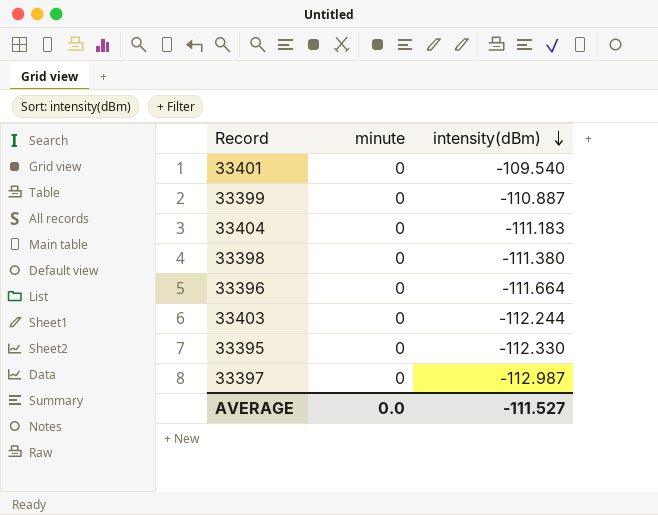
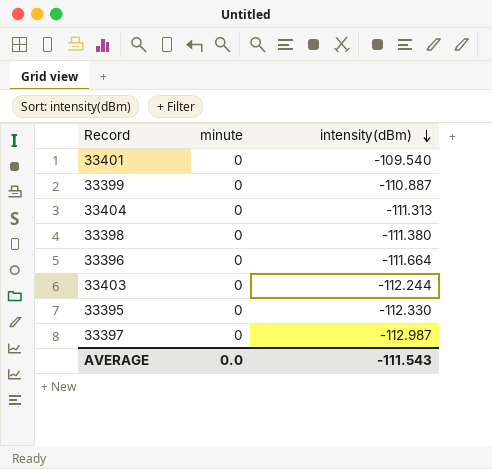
33404 | intensity(dBm): -111.183 -> -111.313
AVERAGE | intensity(dBm): -111.527 -> -111.543

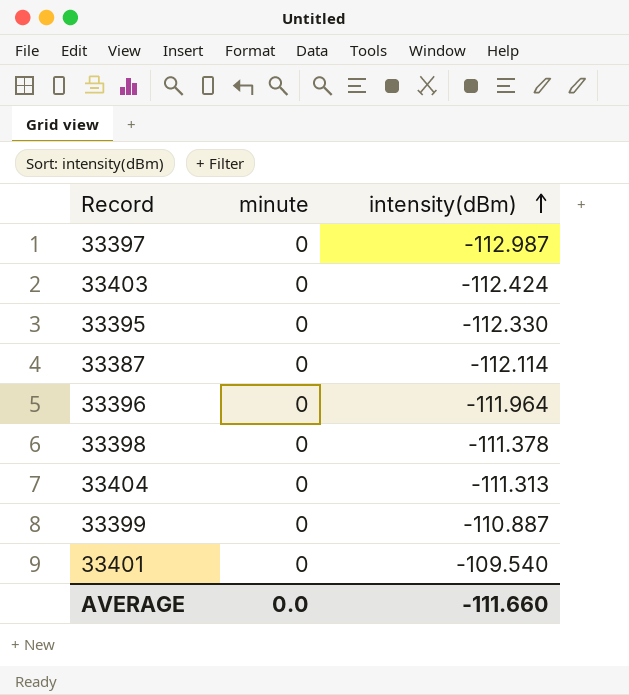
row order: intensity(dBm) descending -> intensity(dBm) ascending
33403 | intensity(dBm): -112.244 -> -112.424
row 33387: none -> 0 | -112.114
33396 | intensity(dBm): -111.664 -> -111.964
33398 | intensity(dBm): -111.380 -> -111.378
AVERAGE | intensity(dBm): -111.543 -> -111.660

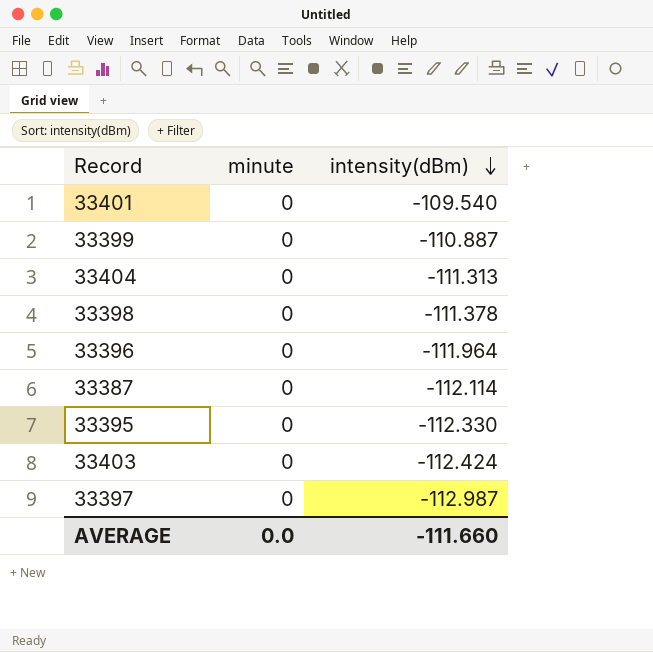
row order: intensity(dBm) ascending -> intensity(dBm) descending

